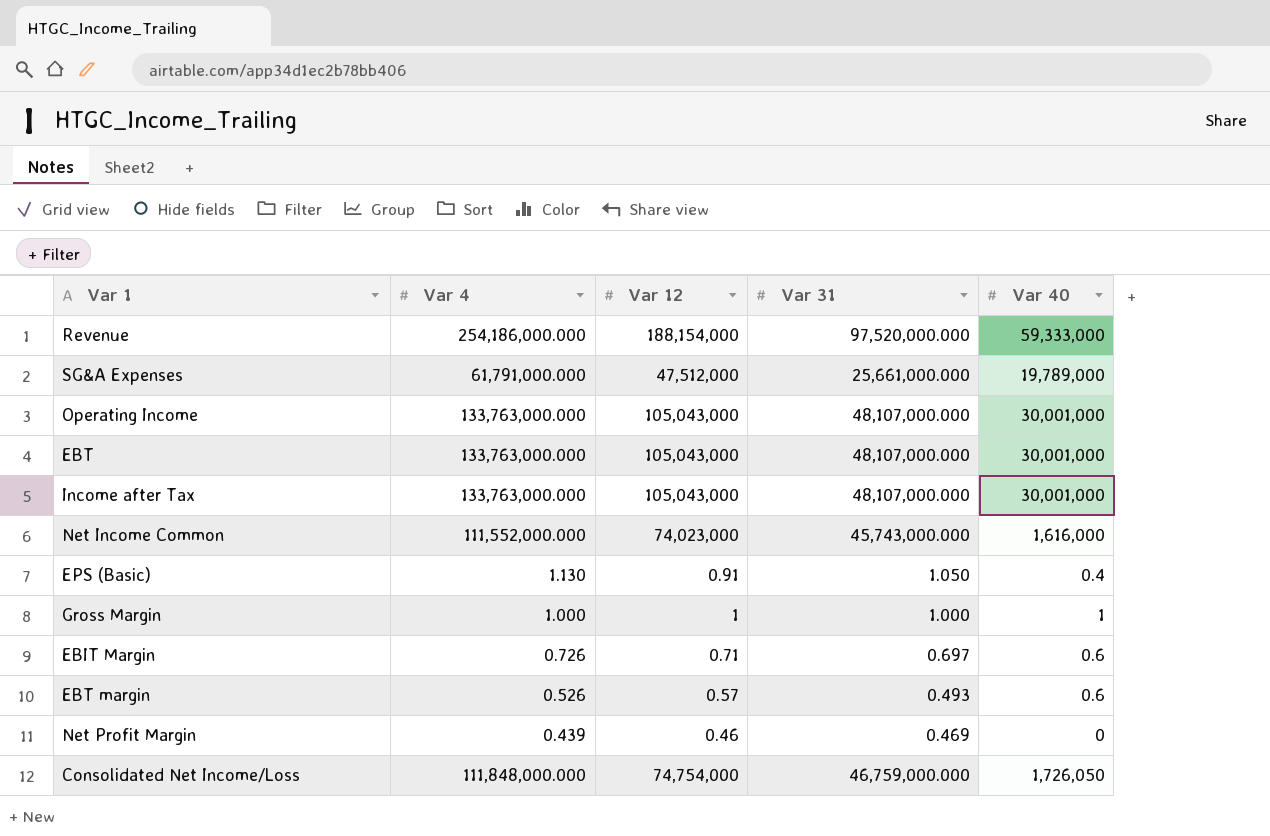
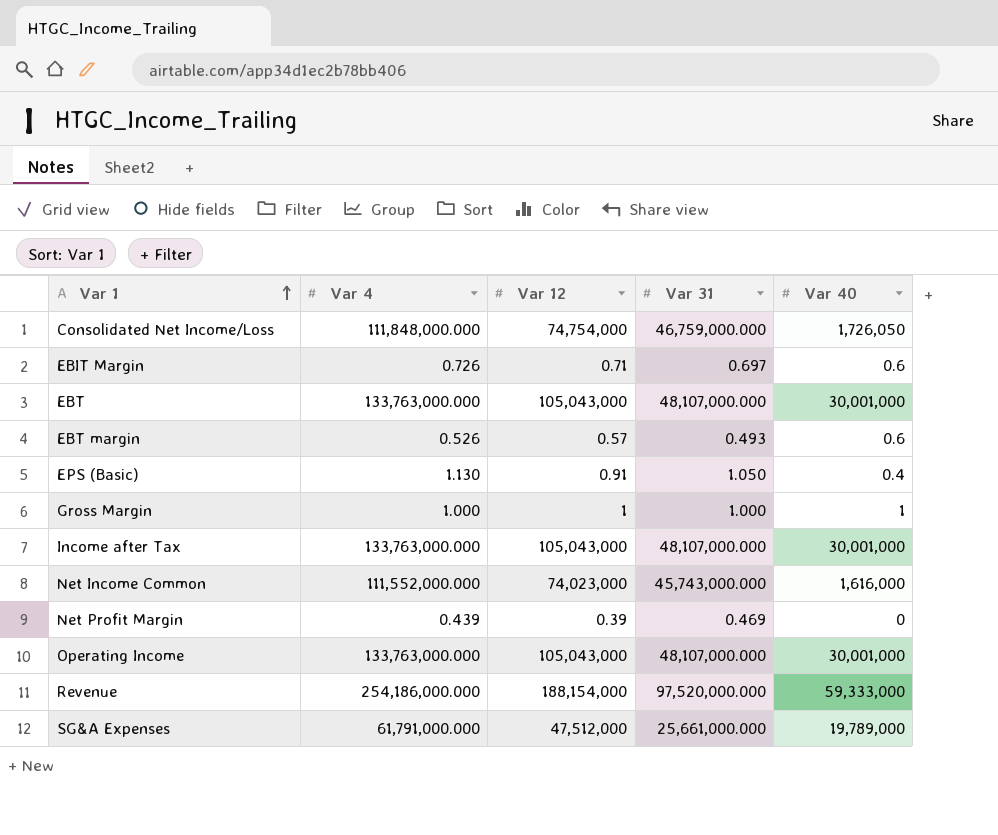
row order: none -> Var 1 ascending
Net Profit Margin | Var 12: 0.46 -> 0.39

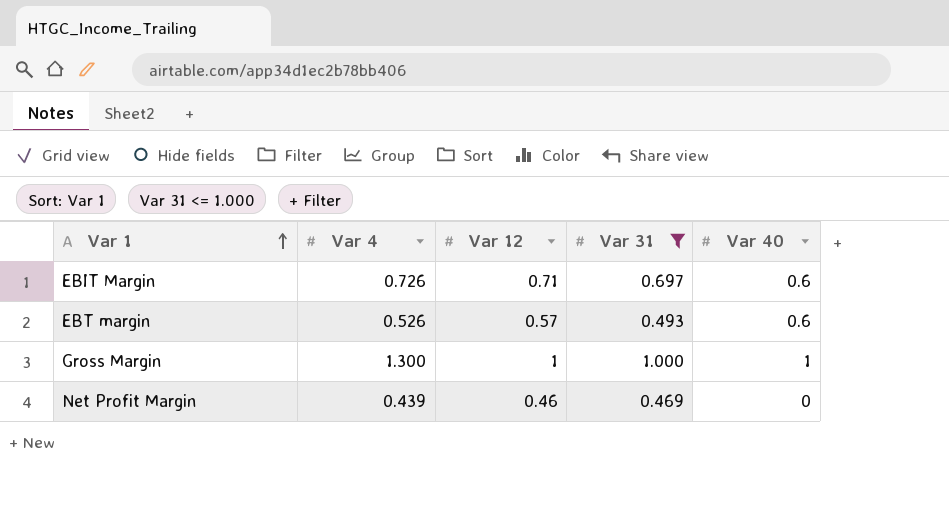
filter: none -> Var 31 <= 1.000
Gross Margin | Var 4: 1.000 -> 1.300
Net Profit Margin | Var 12: 0.39 -> 0.46

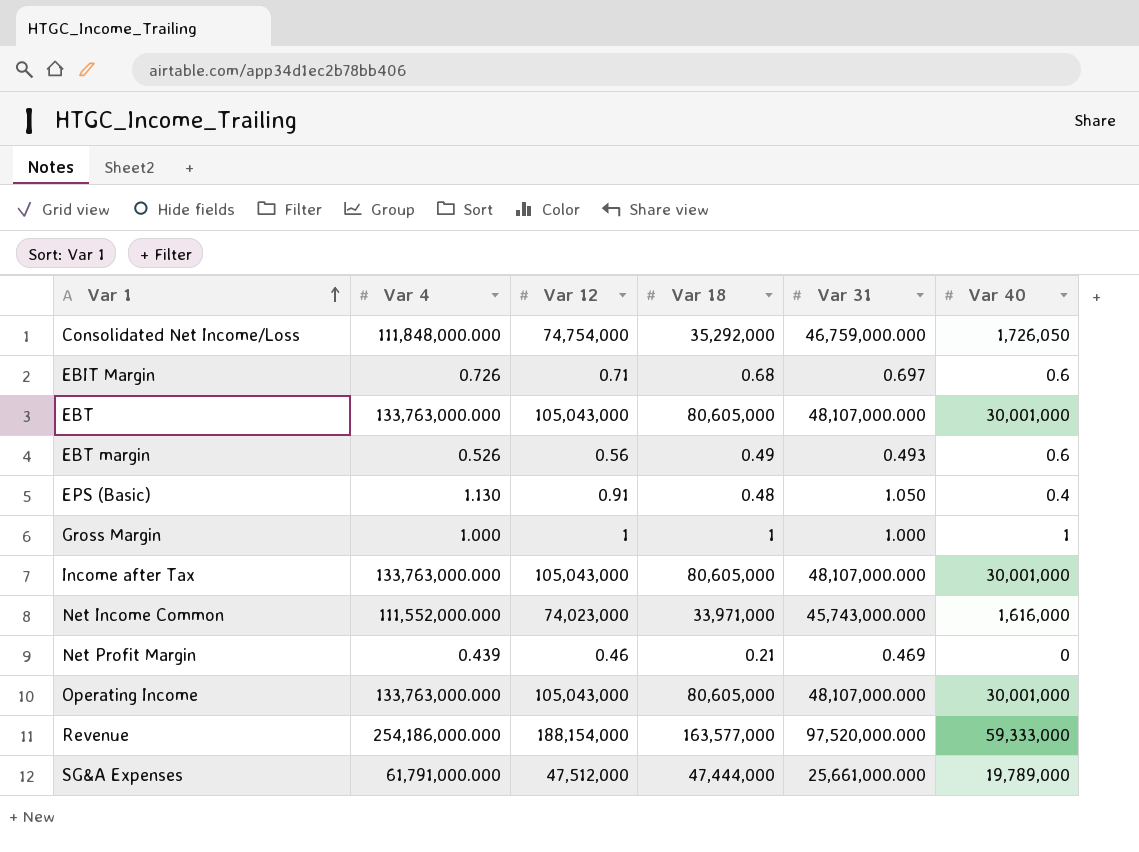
filter: Var 31 <= 1.000 -> none
column Var 18 | position: none -> 4
EBT margin | Var 12: 0.57 -> 0.56
Gross Margin | Var 4: 1.300 -> 1.000

